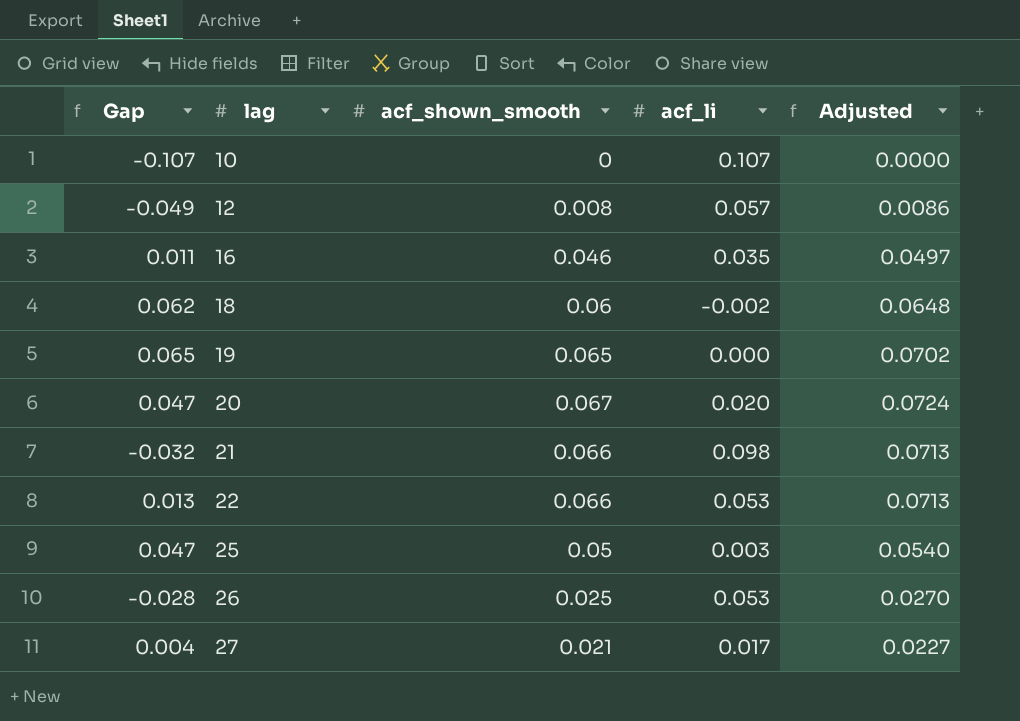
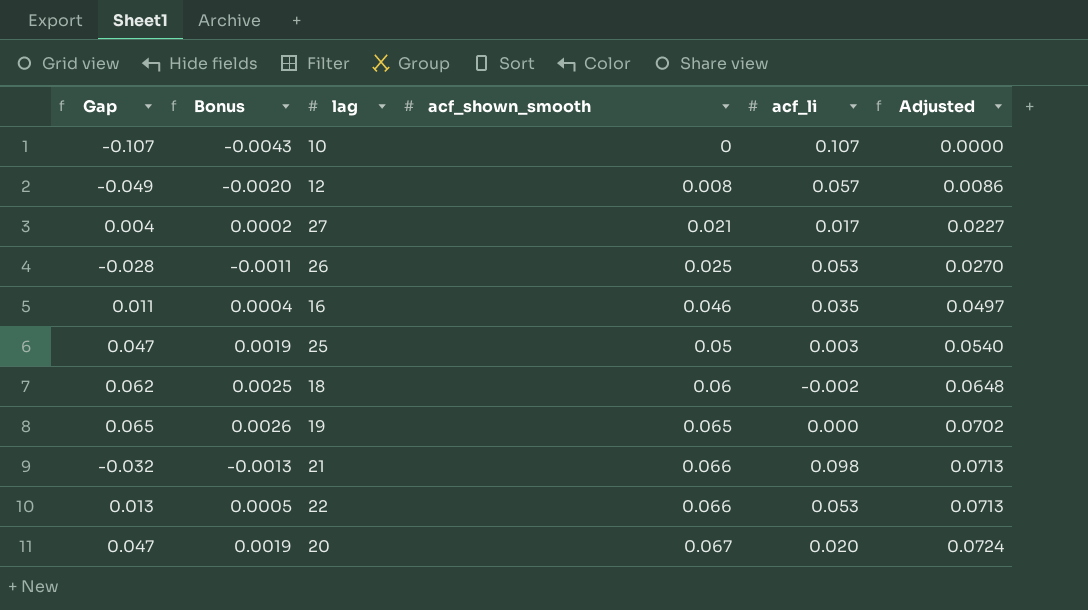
row order: lag ascending -> acf_shown_smooth ascending
column Bonus | formula: none -> [Gap] * 0.04

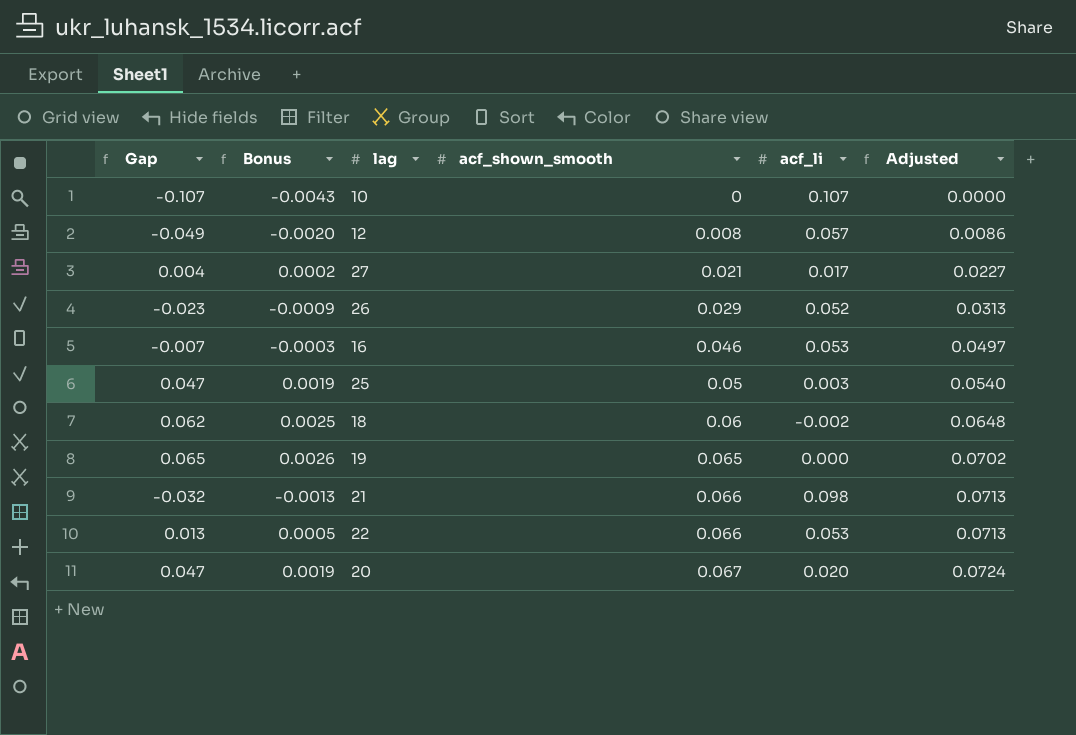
26 | Gap: -0.028 -> -0.023
26 | Bonus: -0.0011 -> -0.0009
26 | acf_shown_smooth: 0.025 -> 0.029
26 | acf_li: 0.053 -> 0.052
26 | Adjusted: 0.0270 -> 0.0313
16 | Gap: 0.011 -> -0.007
16 | Bonus: 0.0004 -> -0.0003
16 | acf_li: 0.035 -> 0.053

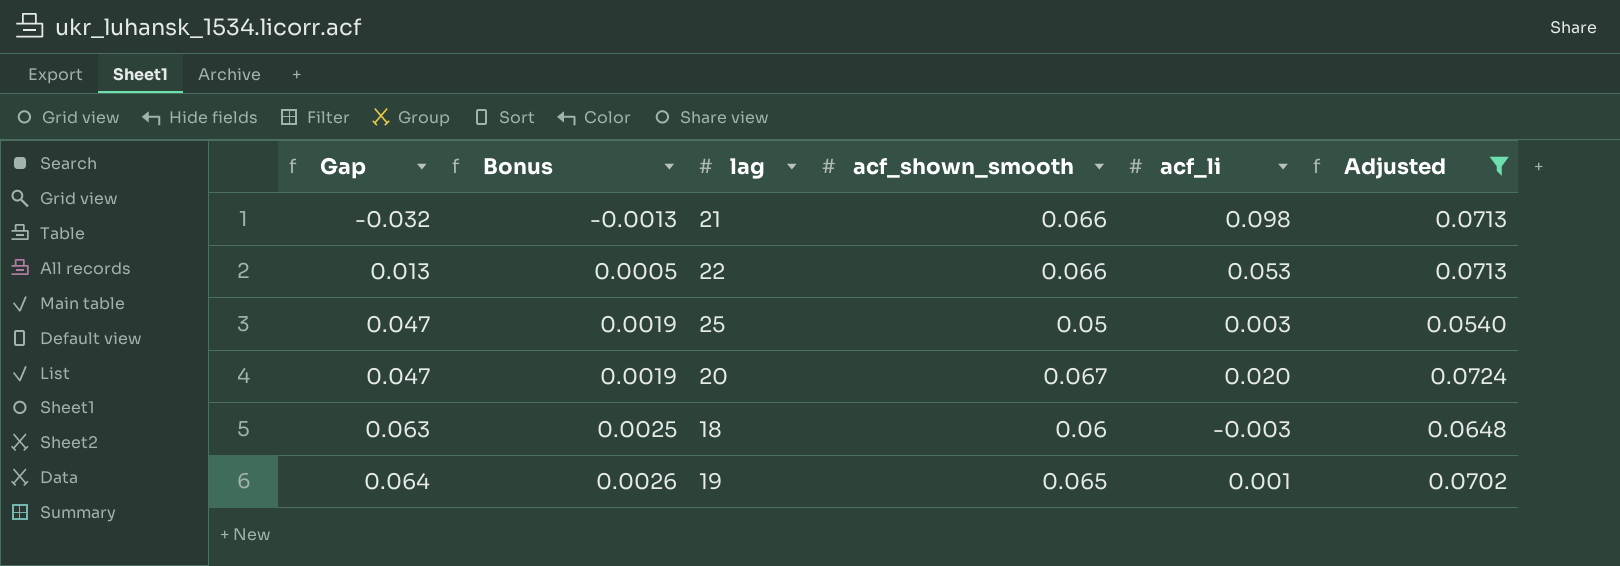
filter: none -> Adjusted >= 0.0540
row order: acf_shown_smooth ascending -> Gap ascending
18 | Gap: 0.062 -> 0.063
18 | acf_li: -0.002 -> -0.003
19 | Gap: 0.065 -> 0.064
19 | acf_li: 0.000 -> 0.001

